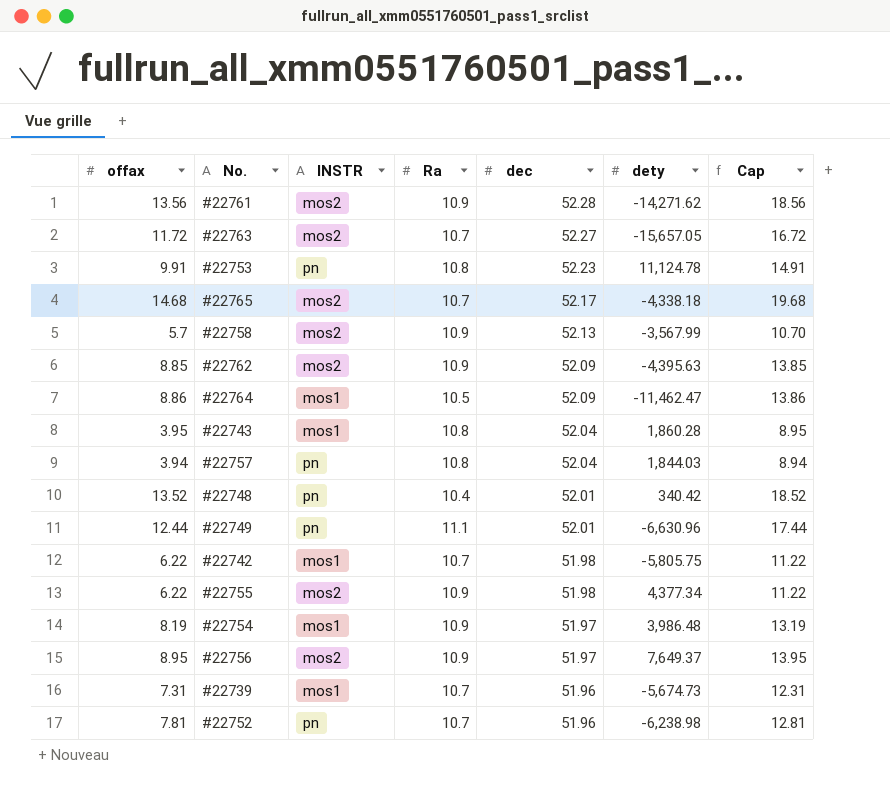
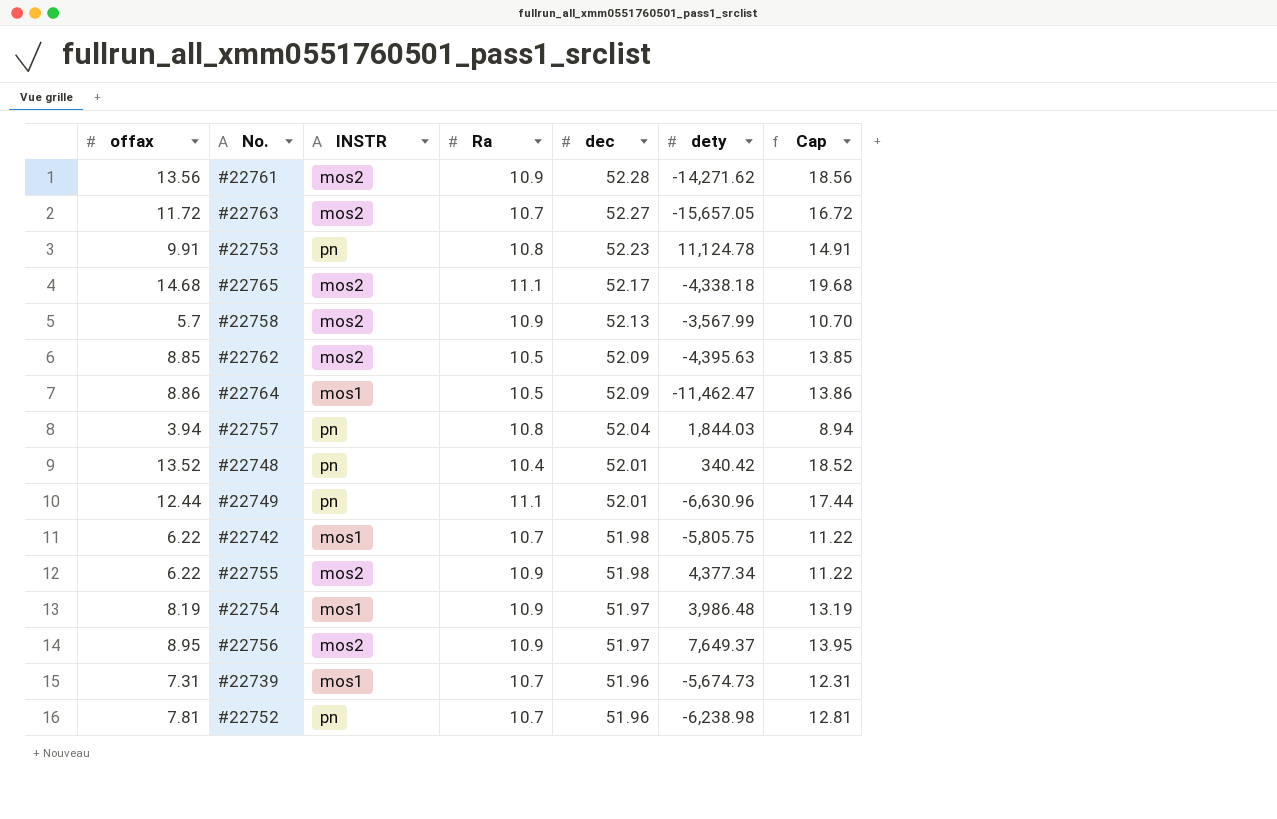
row #22743: 3.95 | mos1 | 10.8 | 52.04 | 1,860.28 | 8.95 -> none
#22765 | Ra: 10.7 -> 11.1
#22762 | Ra: 10.9 -> 10.5

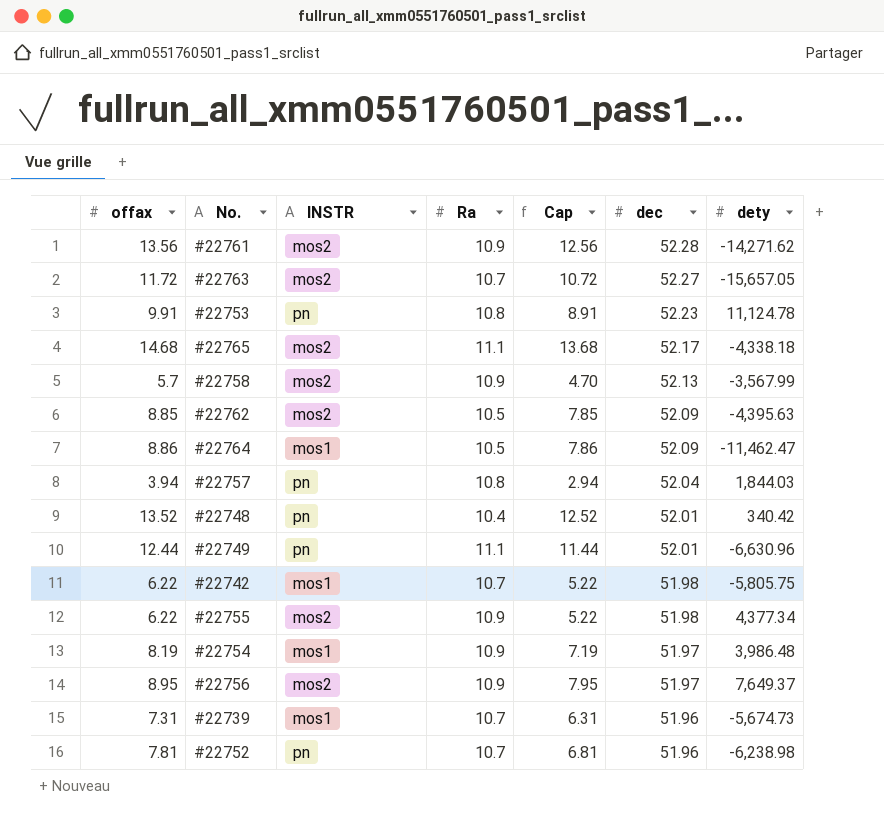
column Cap | formula: [offax] + 5 -> [offax] - 1
column Cap | position: 7 -> 5

